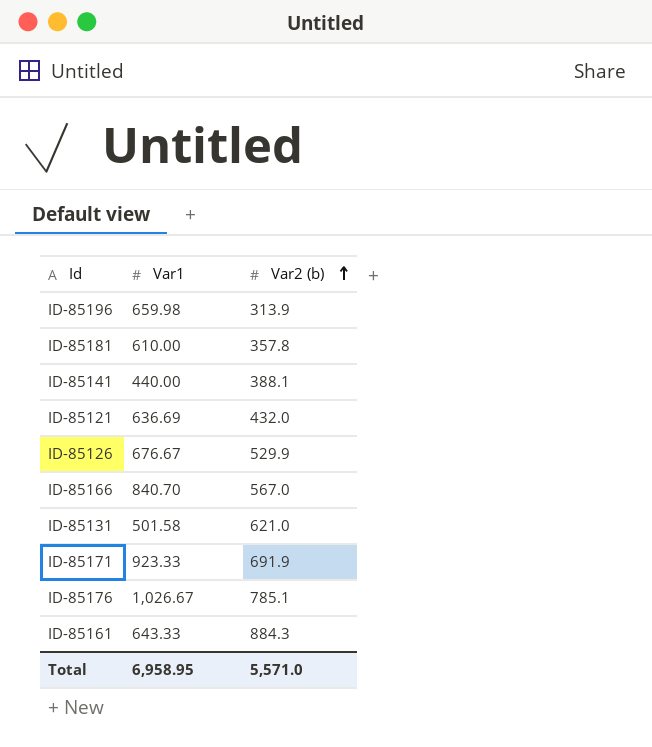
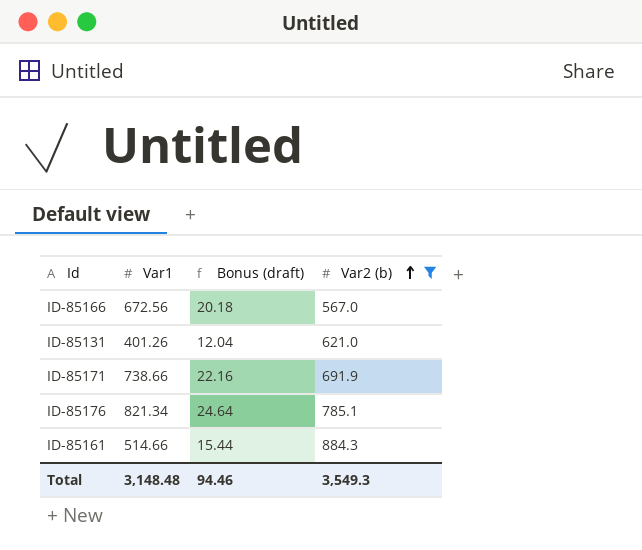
filter: none -> Var2 (b) >= 567.0
column Bonus (draft) | formula: none -> [Var1] * 0.03
ID-85166 | Var1: 840.70 -> 672.56
ID-85131 | Var1: 501.58 -> 401.26
ID-85171 | Var1: 923.33 -> 738.66
ID-85176 | Var1: 1,026.67 -> 821.34
ID-85161 | Var1: 643.33 -> 514.66
Total | Var1: 6,958.95 -> 3,148.48
Total | Var2 (b): 5,571.0 -> 3,549.3

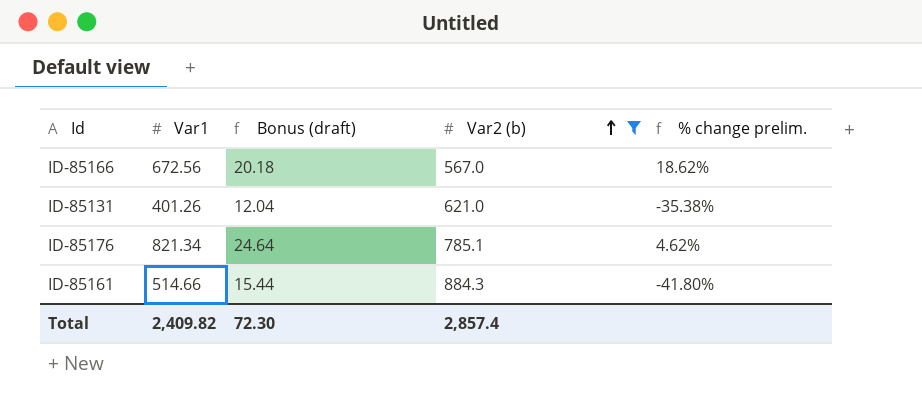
column % change prelim. | formula: none -> ([Var1] - [Var2 (b)]) / [Var2 (b)]
row ID-85171: 738.66 | 22.16 | 691.9 -> none
Total | Var1: 3,148.48 -> 2,409.82
Total | Bonus (draft): 94.46 -> 72.30
Total | Var2 (b): 3,549.3 -> 2,857.4

